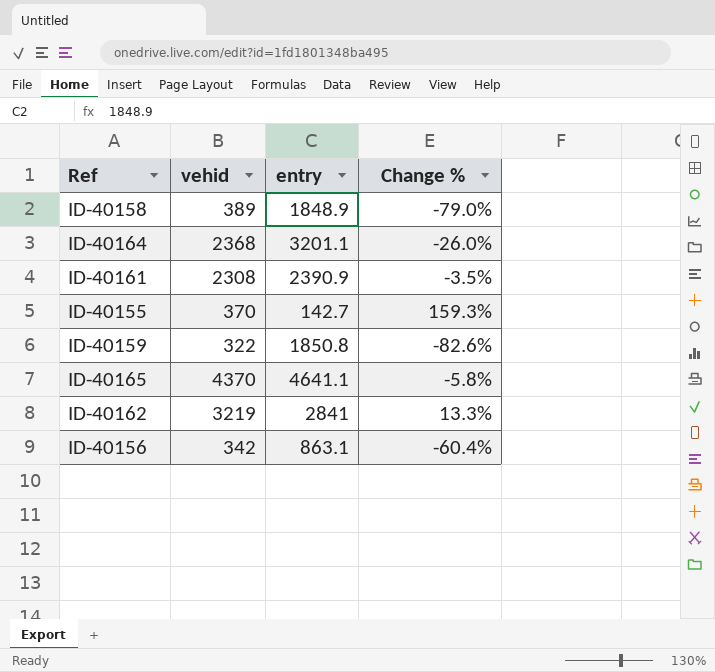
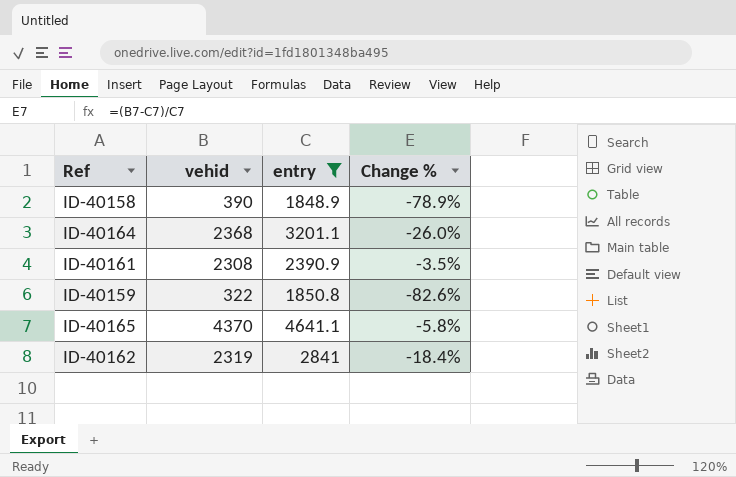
filter: none -> entry >= 1848.9
ID-40158 | vehid: 389 -> 390
ID-40158 | Change %: -79.0% -> -78.9%
ID-40162 | vehid: 3219 -> 2319
ID-40162 | Change %: 13.3% -> -18.4%

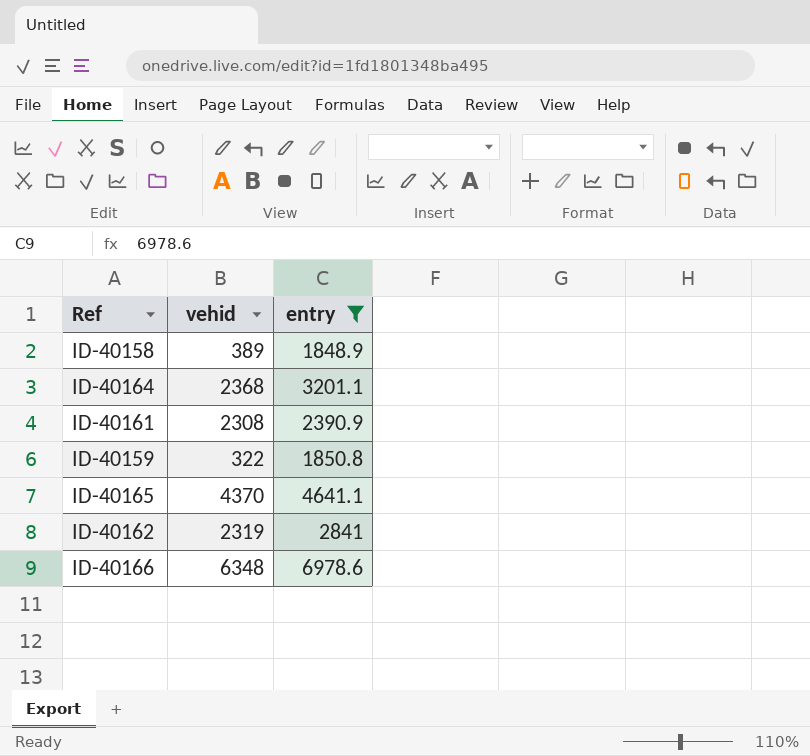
column Change % | formula: ([vehid] - [entry]) / [entry] -> none
ID-40158 | vehid: 390 -> 389
row ID-40166: none -> 6348 | 6978.6

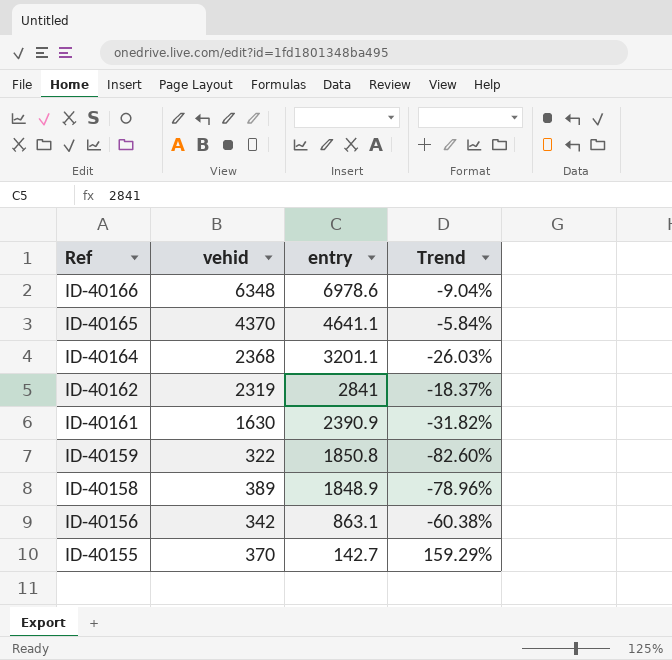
filter: entry >= 1848.9 -> none
row order: none -> Ref descending
column Trend | formula: none -> ([vehid] - [entry]) / [entry]
ID-40161 | vehid: 2308 -> 1630

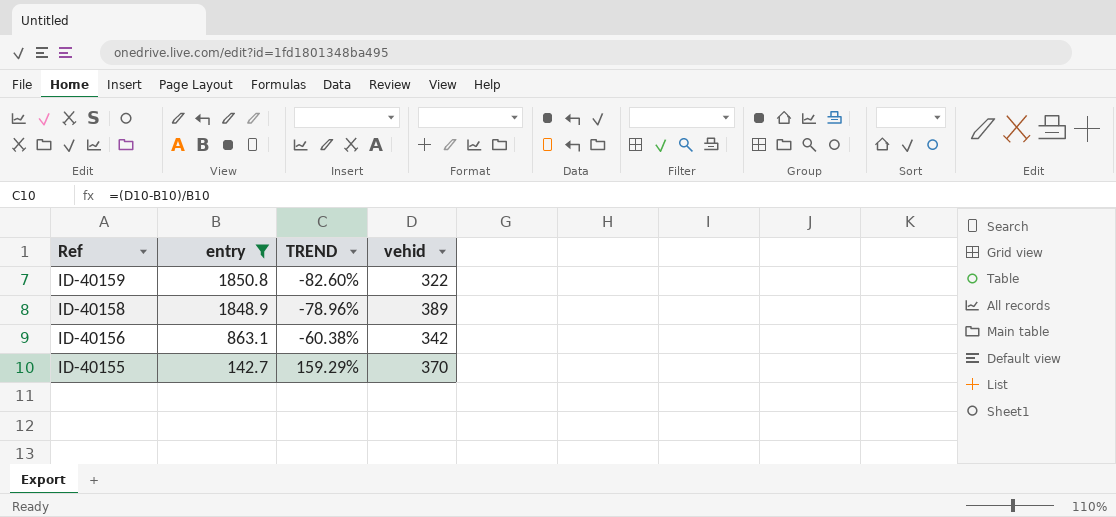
filter: none -> entry <= 1850.8
column name: Trend -> TREND
column vehid | position: 2 -> 4

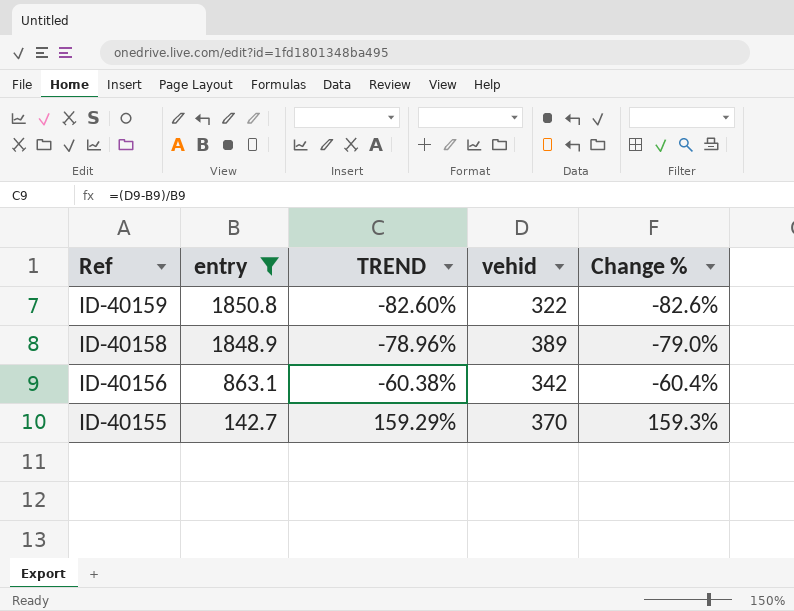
column Change % | formula: none -> ([vehid] - [entry]) / [entry]

